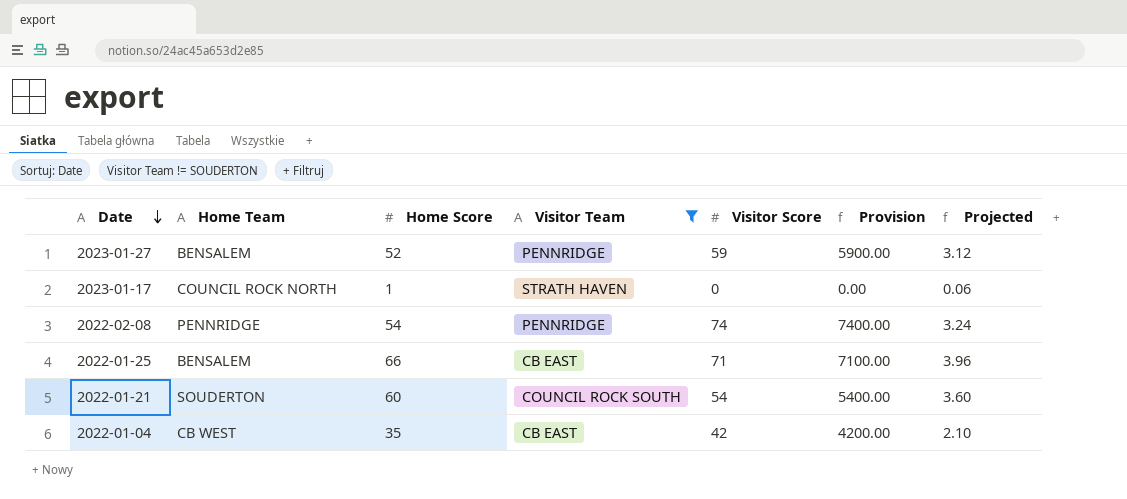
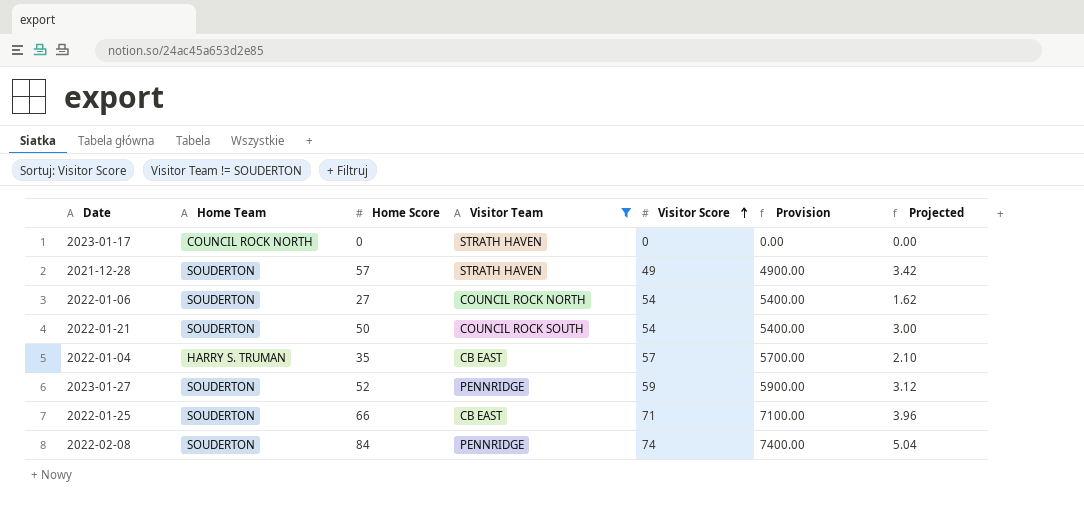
row order: Date descending -> Visitor Score ascending
2023-01-17 | Home Score: 1 -> 0
2023-01-17 | Projected: 0.06 -> 0.00
row 2021-12-28: none -> SOUDERTON | 57 | STRATH HAVEN | 49 | 4900.00 | 3.42
row 2022-01-06: none -> SOUDERTON | 27 | COUNCIL ROCK NORTH | 54 | 5400.00 | 1.62
2022-01-21 | Home Score: 60 -> 50
2022-01-21 | Projected: 3.60 -> 3.00
2022-01-04 | Home Team: CB WEST -> HARRY S. TRUMAN
2022-01-04 | Visitor Score: 42 -> 57
2022-01-04 | Provision: 4200.00 -> 5700.00
2023-01-27 | Home Team: BENSALEM -> SOUDERTON
2022-01-25 | Home Team: BENSALEM -> SOUDERTON
2022-02-08 | Home Team: PENNRIDGE -> SOUDERTON
2022-02-08 | Home Score: 54 -> 84
2022-02-08 | Projected: 3.24 -> 5.04

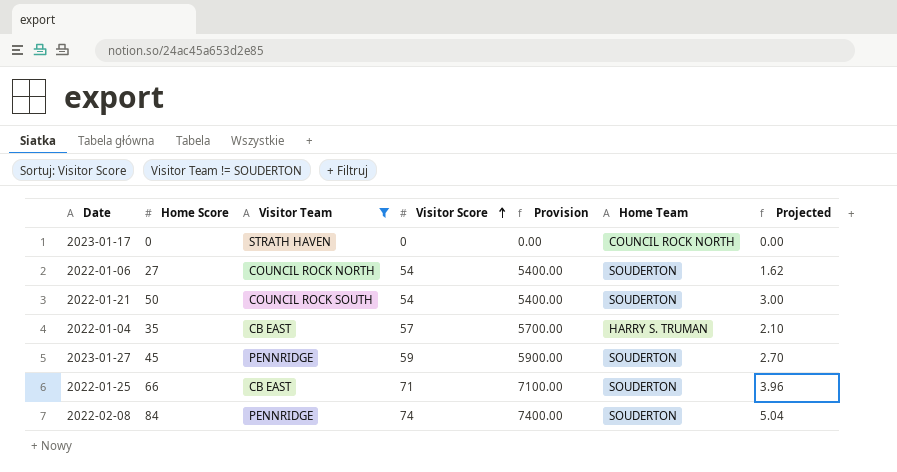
column Home Team | position: 2 -> 6
row 2021-12-28: SOUDERTON | 57 | STRATH HAVEN | 49 | 4900.00 | 3.42 -> none
2023-01-27 | Home Score: 52 -> 45
2023-01-27 | Projected: 3.12 -> 2.70

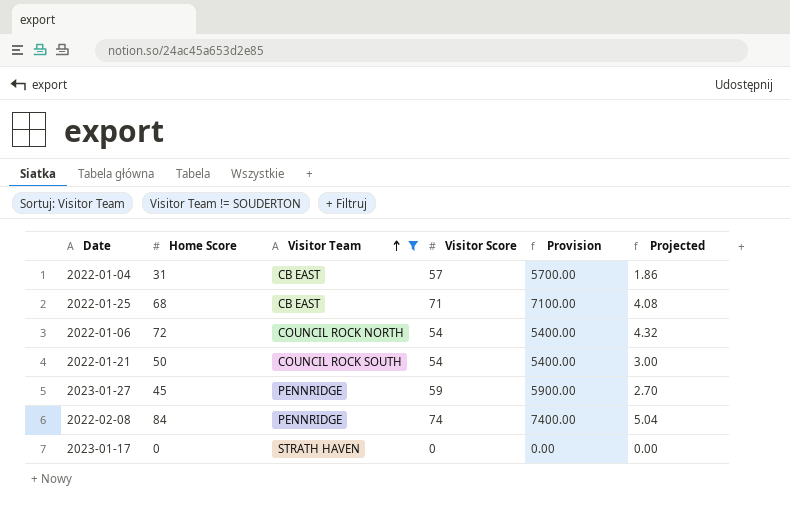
row order: Visitor Score ascending -> Visitor Team ascending
column Home Team | position: 6 -> none
2022-01-04 | Home Score: 35 -> 31
2022-01-04 | Projected: 2.10 -> 1.86
2022-01-25 | Home Score: 66 -> 68
2022-01-25 | Projected: 3.96 -> 4.08
2022-01-06 | Home Score: 27 -> 72
2022-01-06 | Projected: 1.62 -> 4.32

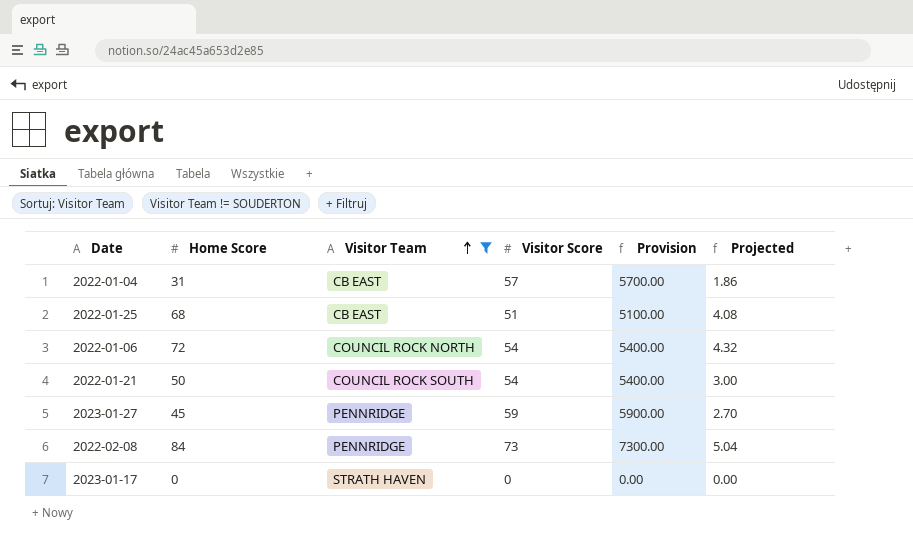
2022-01-25 | Visitor Score: 71 -> 51
2022-01-25 | Provision: 7100.00 -> 5100.00
2022-02-08 | Visitor Score: 74 -> 73
2022-02-08 | Provision: 7400.00 -> 7300.00

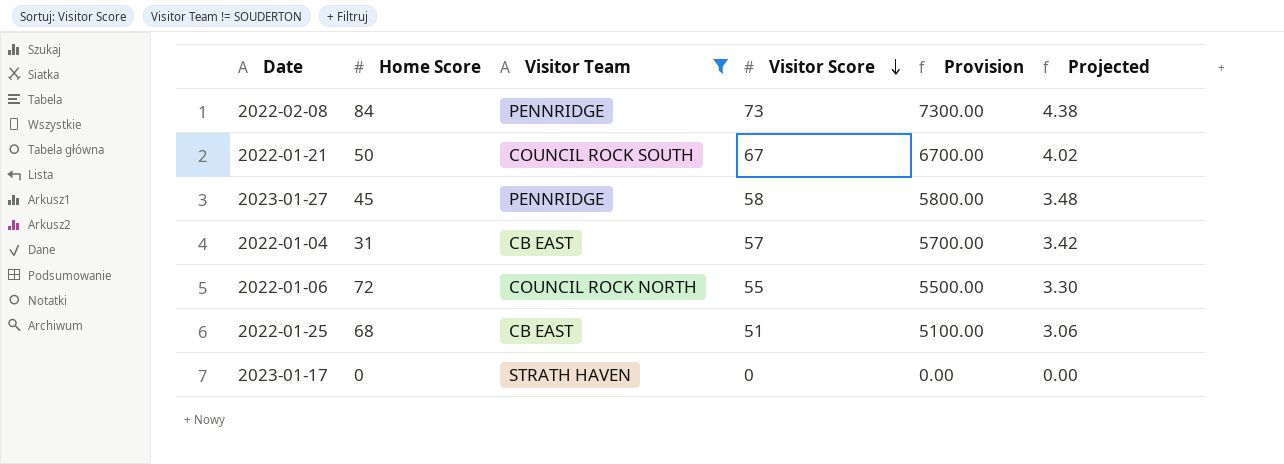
row order: Visitor Team ascending -> Visitor Score descending
column Projected | formula: [Home Score] * 0.06 -> [Visitor Score] * 0.06
2022-01-21 | Visitor Score: 54 -> 67
2022-01-21 | Provision: 5400.00 -> 6700.00
2023-01-27 | Visitor Score: 59 -> 58
2023-01-27 | Provision: 5900.00 -> 5800.00
2022-01-06 | Visitor Score: 54 -> 55
2022-01-06 | Provision: 5400.00 -> 5500.00

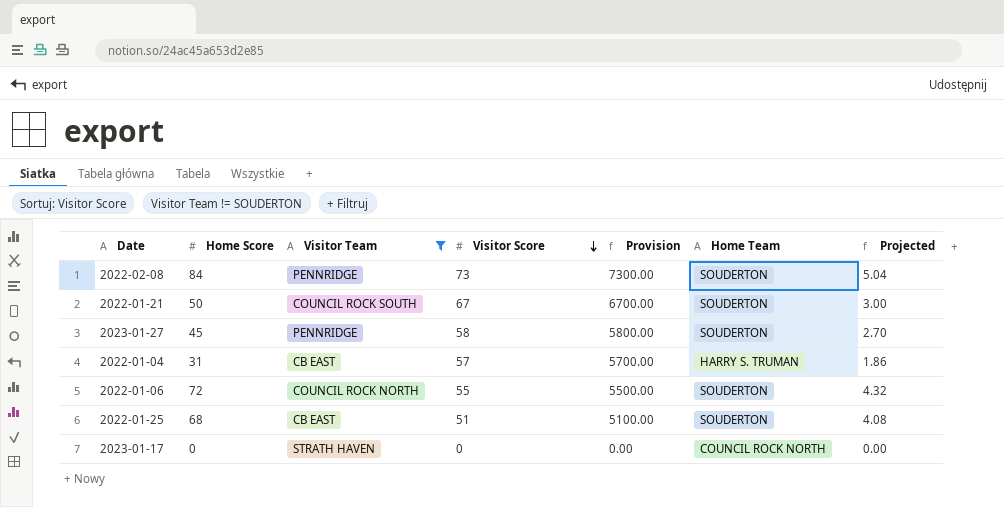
column Home Team | position: none -> 6
column Projected | formula: [Visitor Score] * 0.06 -> [Home Score] * 0.06

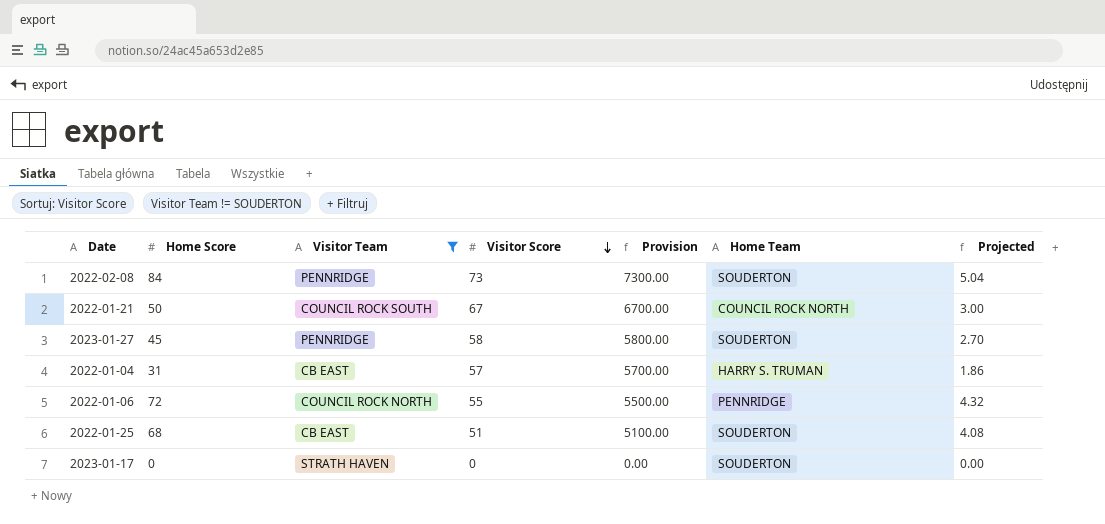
2022-01-21 | Home Team: SOUDERTON -> COUNCIL ROCK NORTH
2022-01-06 | Home Team: SOUDERTON -> PENNRIDGE
2023-01-17 | Home Team: COUNCIL ROCK NORTH -> SOUDERTON

